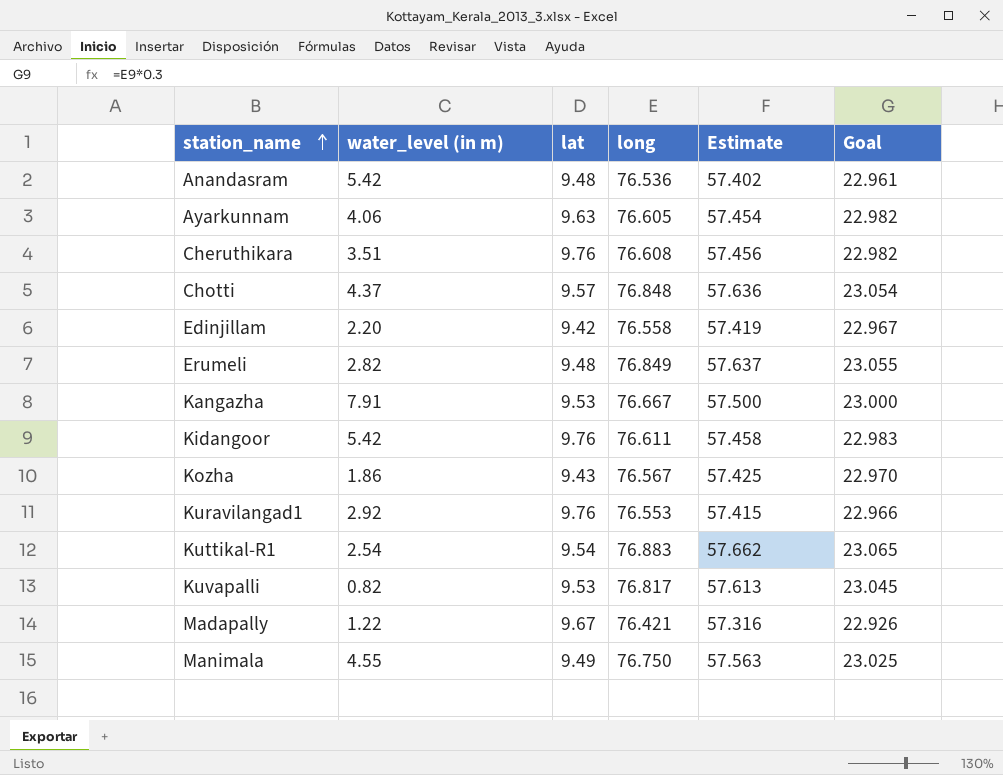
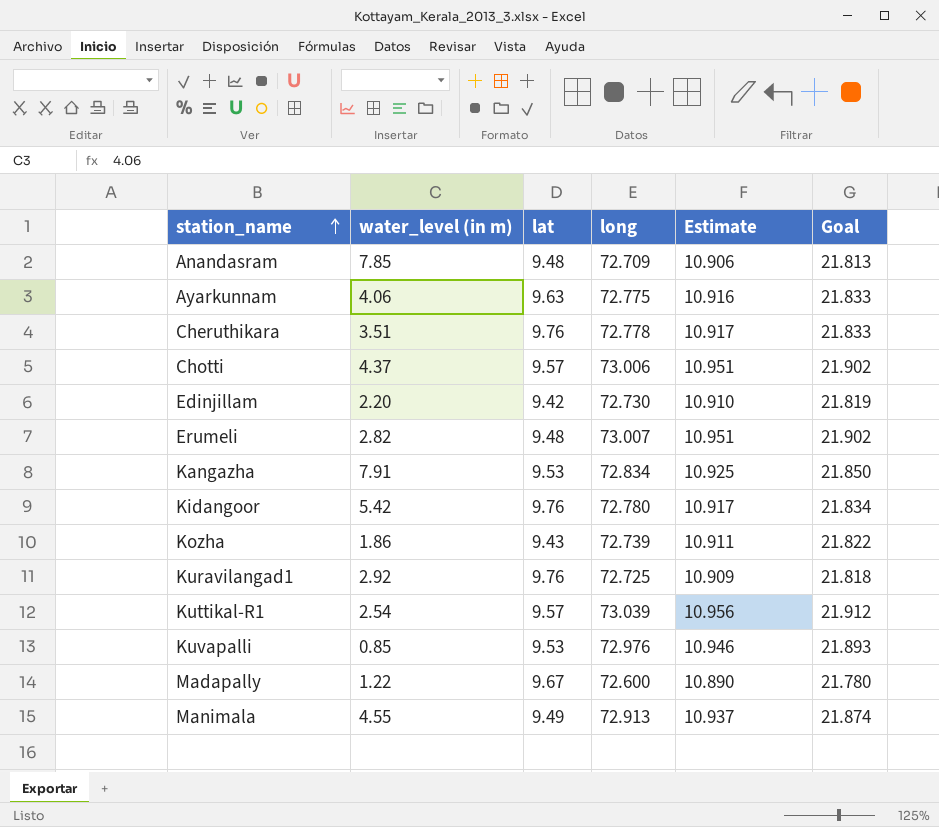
column Estimate | formula: [long] * 0.75 -> [long] * 0.15
Anandasram | water_level (in m): 5.42 -> 7.85
Anandasram | long: 76.536 -> 72.709
Anandasram | Goal: 22.961 -> 21.813
Ayarkunnam | long: 76.605 -> 72.775
Ayarkunnam | Goal: 22.982 -> 21.833
Cheruthikara | long: 76.608 -> 72.778
Cheruthikara | Goal: 22.982 -> 21.833
Chotti | long: 76.848 -> 73.006
Chotti | Goal: 23.054 -> 21.902
Edinjillam | long: 76.558 -> 72.730
Edinjillam | Goal: 22.967 -> 21.819
Erumeli | long: 76.849 -> 73.007
Erumeli | Goal: 23.055 -> 21.902
Kangazha | long: 76.667 -> 72.834
Kangazha | Goal: 23.000 -> 21.850
Kidangoor | long: 76.611 -> 72.780
Kidangoor | Goal: 22.983 -> 21.834
Kozha | long: 76.567 -> 72.739
Kozha | Goal: 22.970 -> 21.822
Kuravilangad1 | long: 76.553 -> 72.725
Kuravilangad1 | Goal: 22.966 -> 21.818
Kuttikal-R1 | lat: 9.54 -> 9.57
Kuttikal-R1 | long: 76.883 -> 73.039
Kuttikal-R1 | Goal: 23.065 -> 21.912
Kuvapalli | water_level (in m): 0.82 -> 0.85
Kuvapalli | long: 76.817 -> 72.976
Kuvapalli | Goal: 23.045 -> 21.893
Madapally | long: 76.421 -> 72.600
Madapally | Goal: 22.926 -> 21.780
Manimala | long: 76.750 -> 72.913
Manimala | Goal: 23.025 -> 21.874

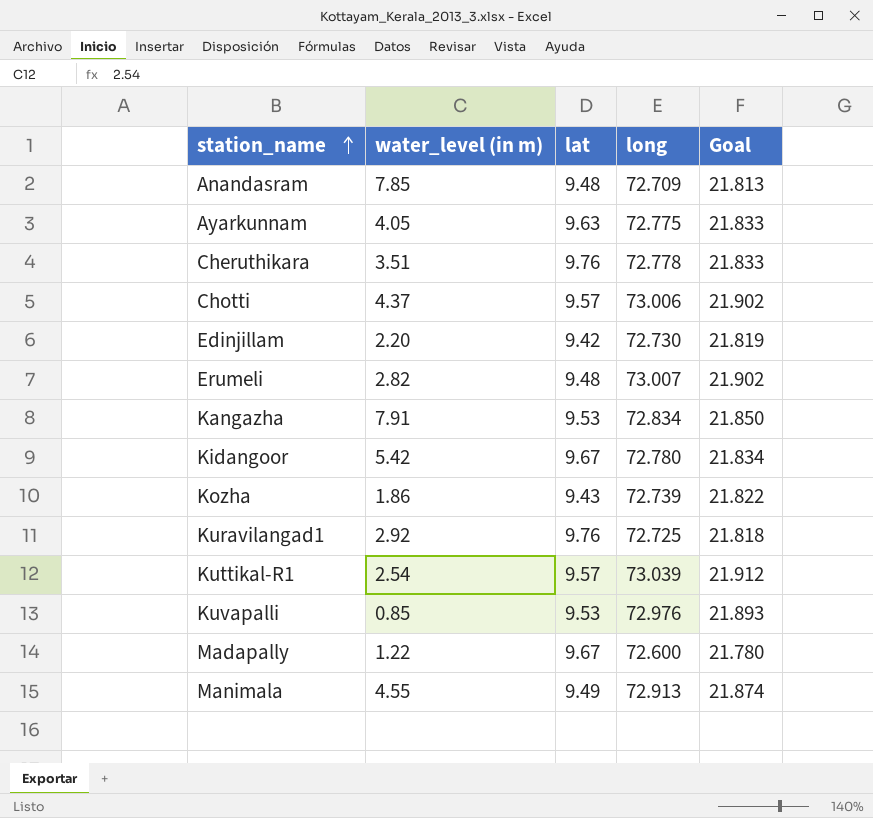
column Estimate | formula: [long] * 0.15 -> none
Ayarkunnam | water_level (in m): 4.06 -> 4.05
Kidangoor | lat: 9.76 -> 9.67

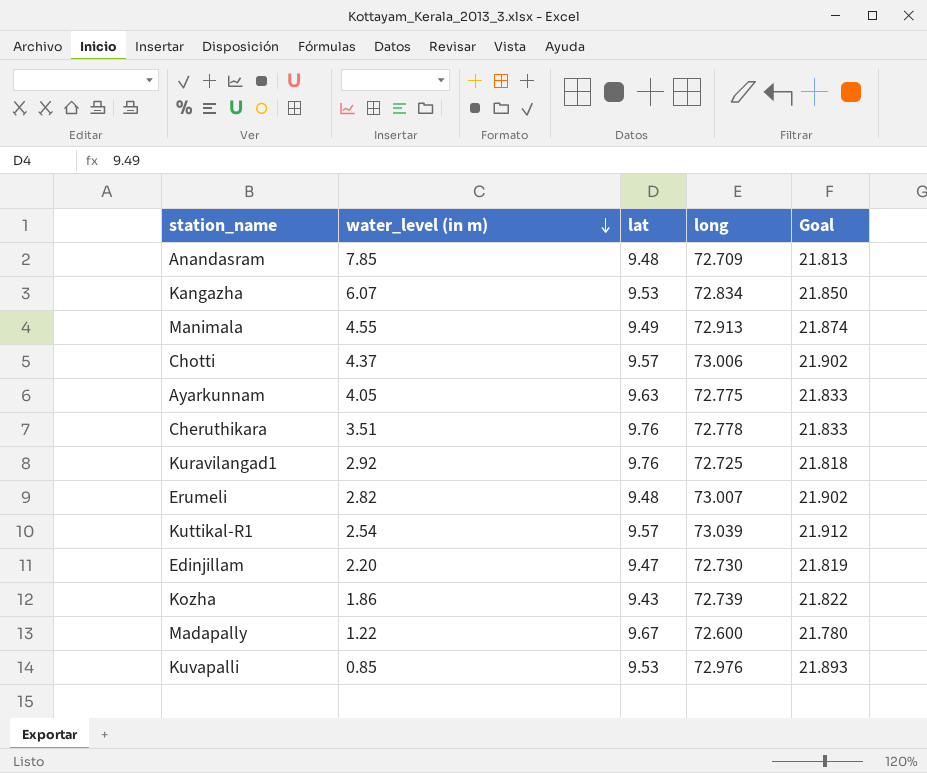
row order: station_name ascending -> water_level (in m) descending
row Kidangoor: 5.42 | 9.67 | 72.780 | 21.834 -> none
Kangazha | water_level (in m): 7.91 -> 6.07
Edinjillam | lat: 9.42 -> 9.47

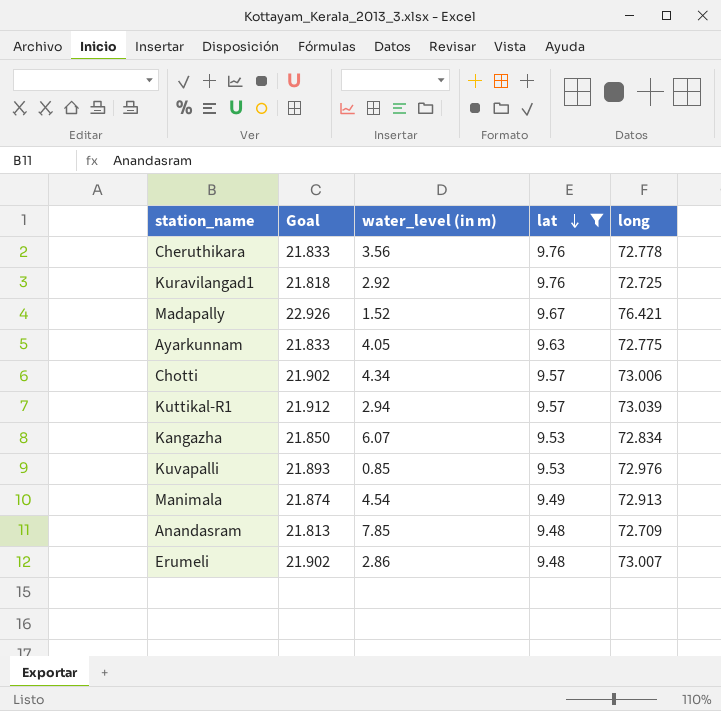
filter: none -> lat >= 9.48
row order: water_level (in m) descending -> lat descending
column Goal | position: 5 -> 2
Cheruthikara | water_level (in m): 3.51 -> 3.56
Madapally | Goal: 21.780 -> 22.926
Madapally | water_level (in m): 1.22 -> 1.52
Madapally | long: 72.600 -> 76.421
Chotti | water_level (in m): 4.37 -> 4.34
Kuttikal-R1 | water_level (in m): 2.54 -> 2.94
Manimala | water_level (in m): 4.55 -> 4.54
Erumeli | water_level (in m): 2.82 -> 2.86

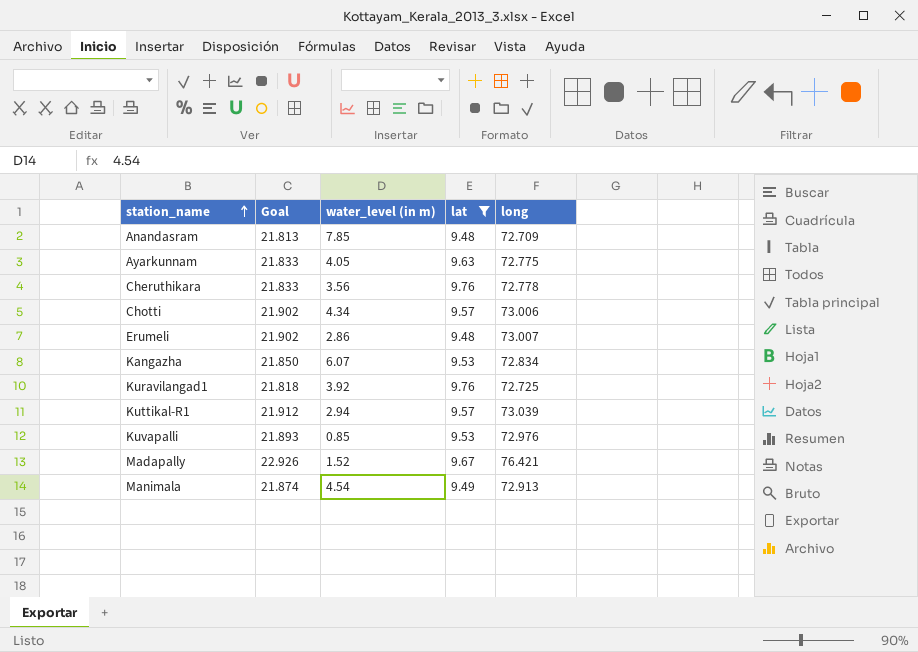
row order: lat descending -> station_name ascending
Kuravilangad1 | water_level (in m): 2.92 -> 3.92

